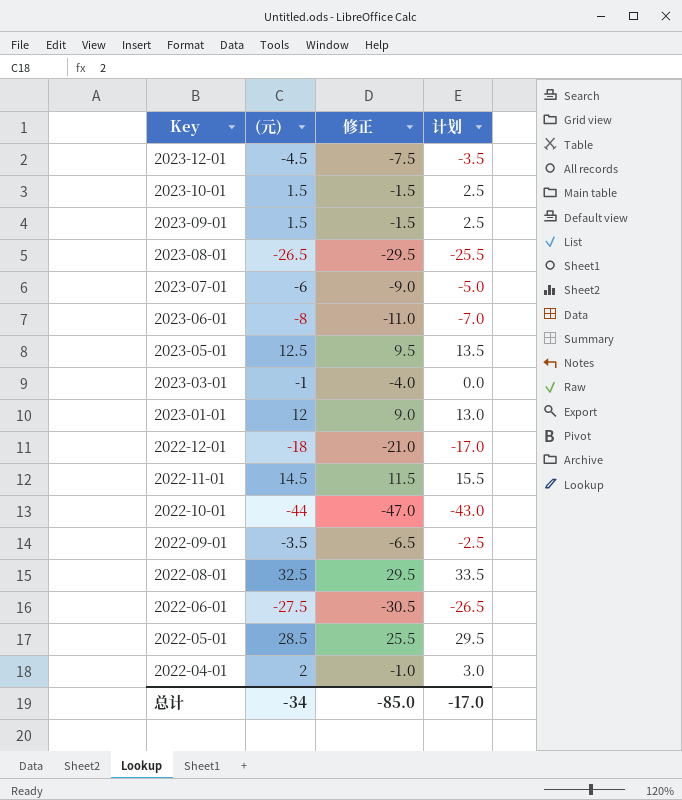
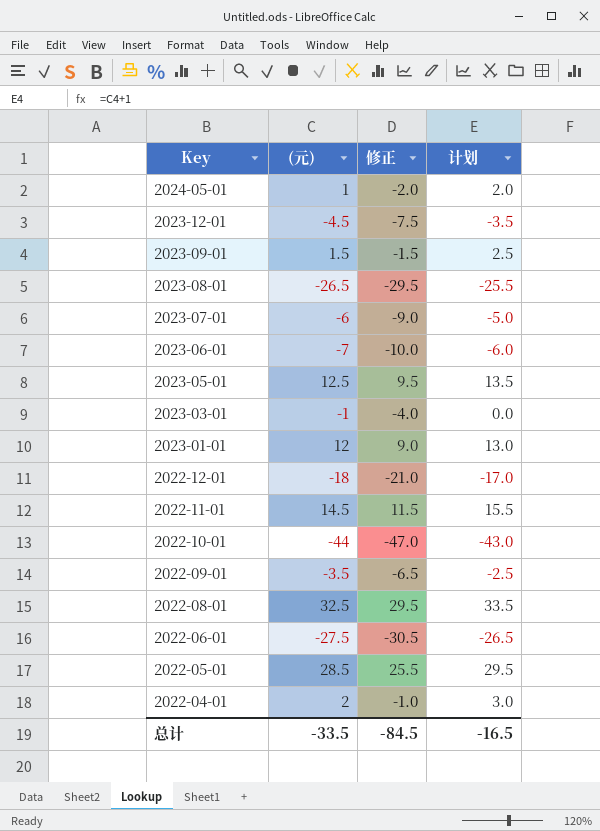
row 2023-10-01: 1.5 | -1.5 | 2.5 -> none
row 2024-05-01: none -> 1 | -2.0 | 2.0
2023-06-01 | (元): -8 -> -7
2023-06-01 | 修正: -11.0 -> -10.0
2023-06-01 | 计划: -7.0 -> -6.0
总计 | (元): -34 -> -33.5
总计 | 修正: -85.0 -> -84.5
总计 | 计划: -17.0 -> -16.5

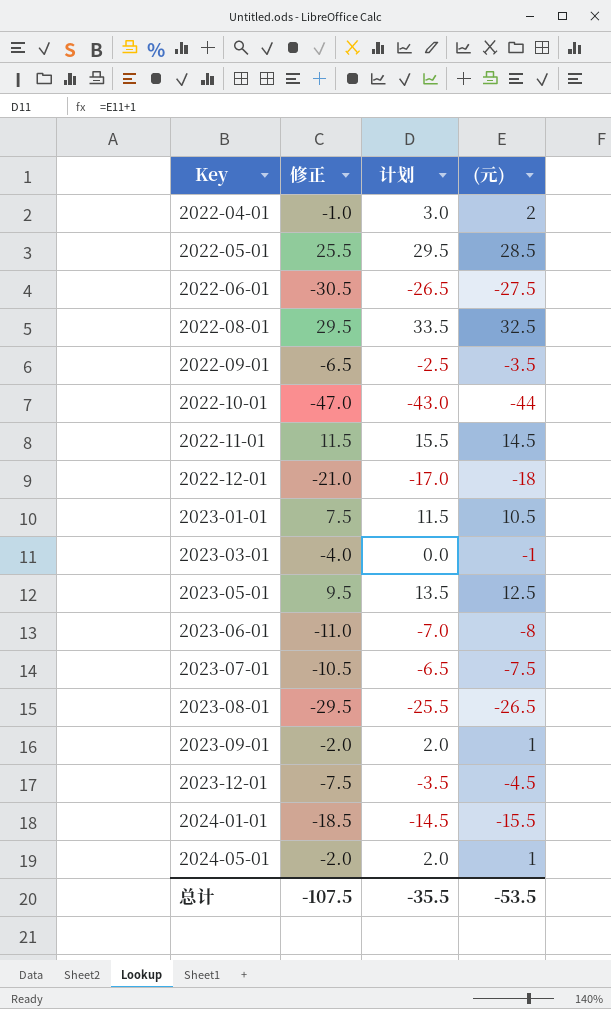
row order: Key descending -> Key ascending
column (元) | position: 2 -> 4
2023-01-01 | 修正: 9.0 -> 7.5
2023-01-01 | 计划: 13.0 -> 11.5
2023-01-01 | (元): 12 -> 10.5
2023-06-01 | 修正: -10.0 -> -11.0
2023-06-01 | 计划: -6.0 -> -7.0
2023-06-01 | (元): -7 -> -8
2023-07-01 | 修正: -9.0 -> -10.5
2023-07-01 | 计划: -5.0 -> -6.5
2023-07-01 | (元): -6 -> -7.5
2023-09-01 | 修正: -1.5 -> -2.0
2023-09-01 | 计划: 2.5 -> 2.0
2023-09-01 | (元): 1.5 -> 1
row 2024-01-01: none -> -18.5 | -14.5 | -15.5
总计 | 修正: -84.5 -> -107.5
总计 | 计划: -16.5 -> -35.5
总计 | (元): -33.5 -> -53.5

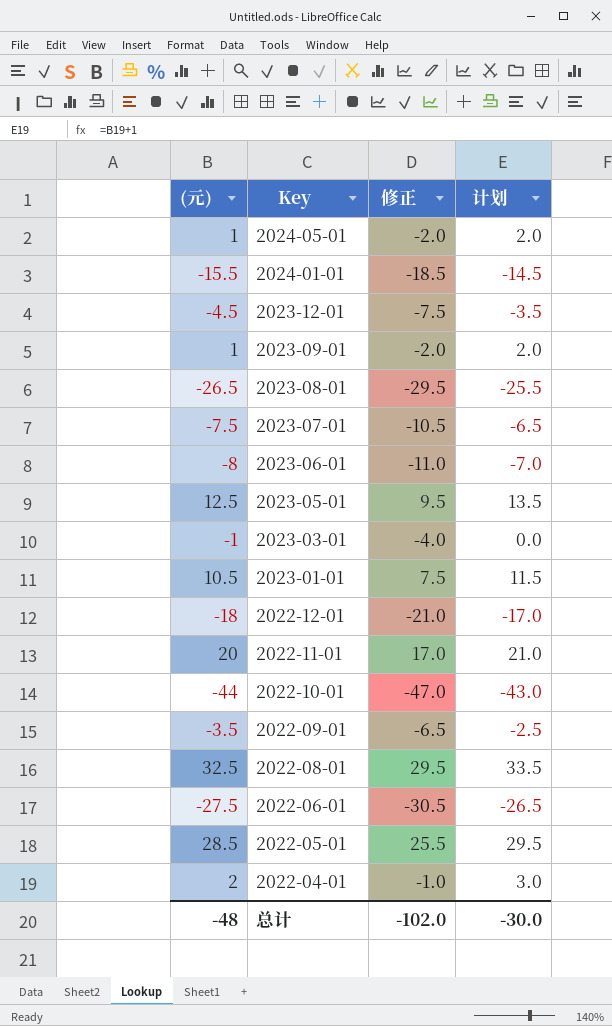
row order: Key ascending -> Key descending
column (元) | position: 4 -> 1
2022-11-01 | (元): 14.5 -> 20
2022-11-01 | 修正: 11.5 -> 17.0
2022-11-01 | 计划: 15.5 -> 21.0
总计 | (元): -53.5 -> -48
总计 | 修正: -107.5 -> -102.0
总计 | 计划: -35.5 -> -30.0

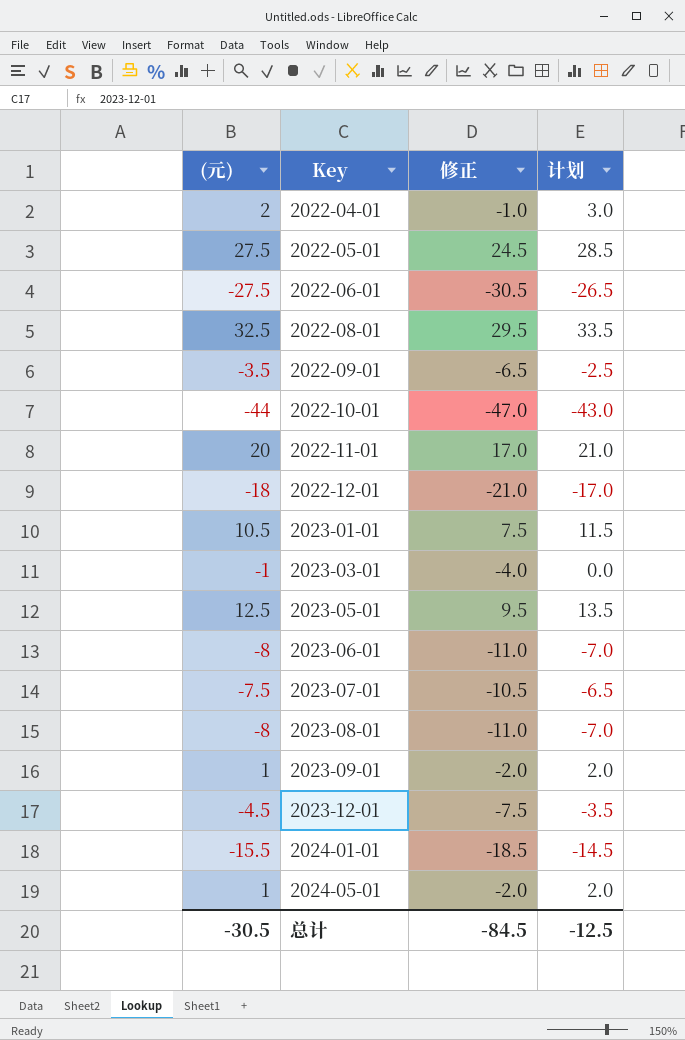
row order: Key descending -> Key ascending
2022-05-01 | (元): 28.5 -> 27.5
2022-05-01 | 修正: 25.5 -> 24.5
2022-05-01 | 计划: 29.5 -> 28.5
2023-08-01 | (元): -26.5 -> -8
2023-08-01 | 修正: -29.5 -> -11.0
2023-08-01 | 计划: -25.5 -> -7.0
总计 | (元): -48 -> -30.5
总计 | 修正: -102.0 -> -84.5
总计 | 计划: -30.0 -> -12.5

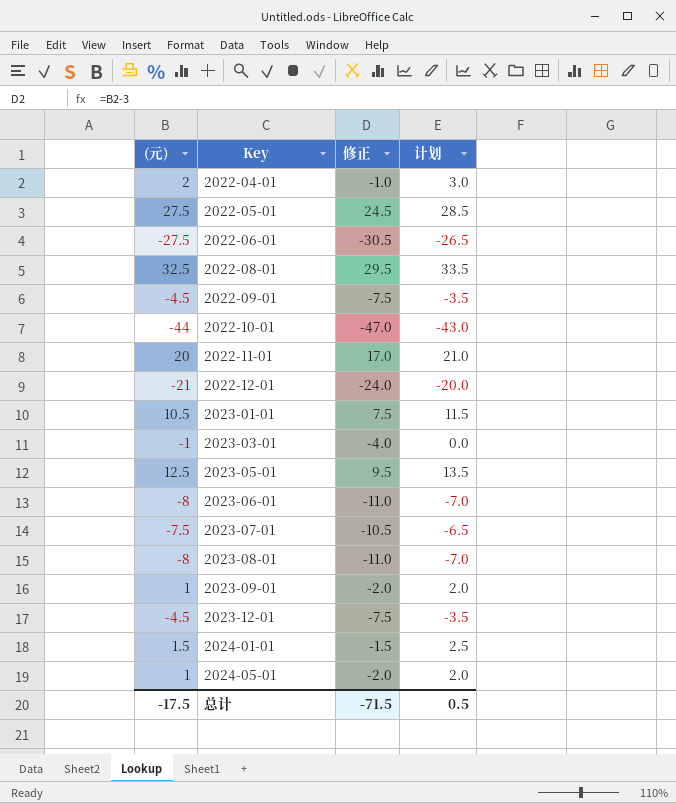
2022-09-01 | (元): -3.5 -> -4.5
2022-09-01 | 修正: -6.5 -> -7.5
2022-09-01 | 计划: -2.5 -> -3.5
2022-12-01 | (元): -18 -> -21
2022-12-01 | 修正: -21.0 -> -24.0
2022-12-01 | 计划: -17.0 -> -20.0
2024-01-01 | (元): -15.5 -> 1.5
2024-01-01 | 修正: -18.5 -> -1.5
2024-01-01 | 计划: -14.5 -> 2.5
总计 | (元): -30.5 -> -17.5
总计 | 修正: -84.5 -> -71.5
总计 | 计划: -12.5 -> 0.5

